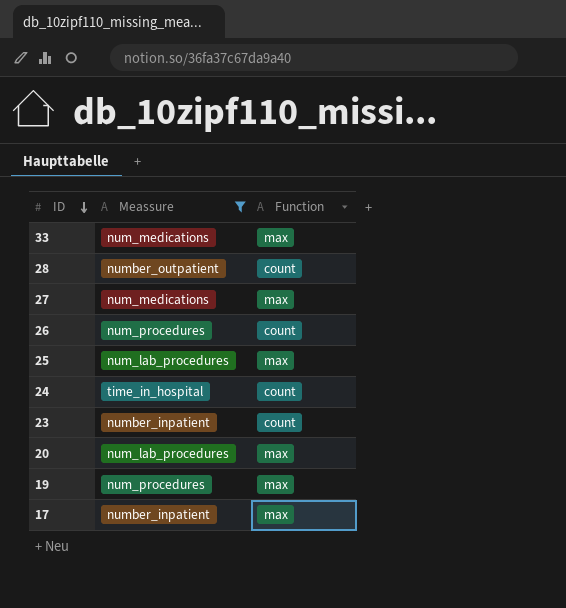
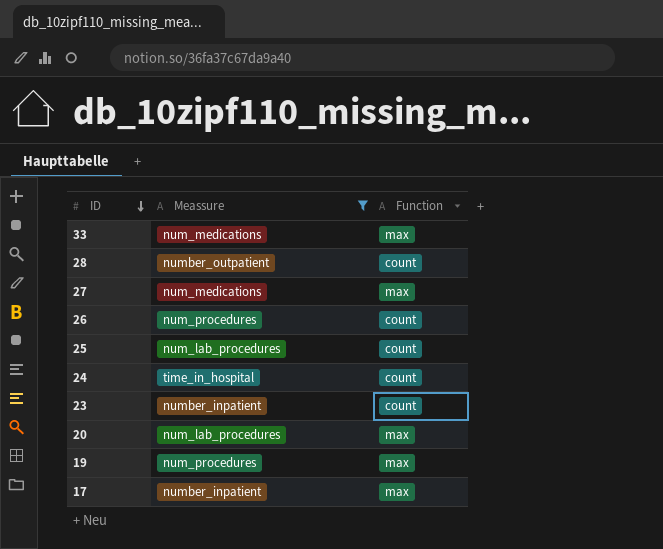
25 | Function: max -> count

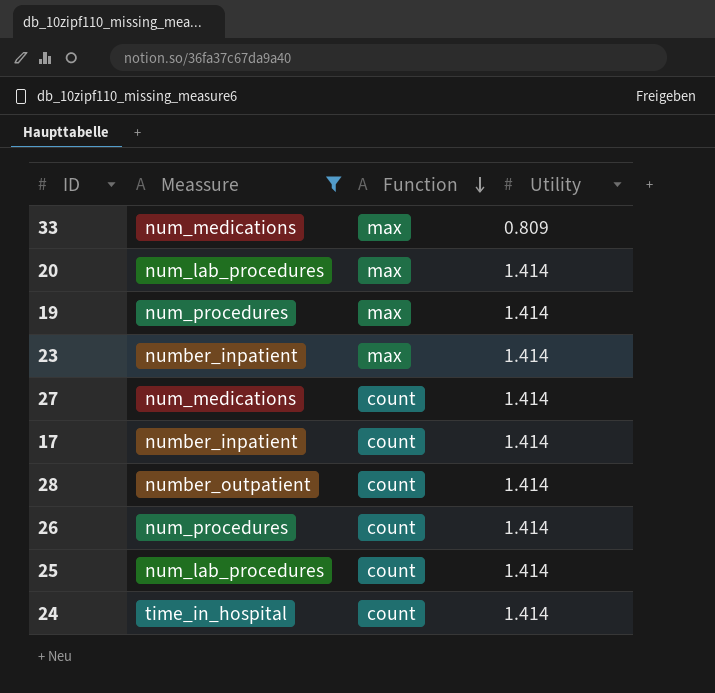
row order: ID descending -> Function descending
column Utility | position: none -> 4
23 | Function: count -> max
27 | Function: max -> count
17 | Function: max -> count

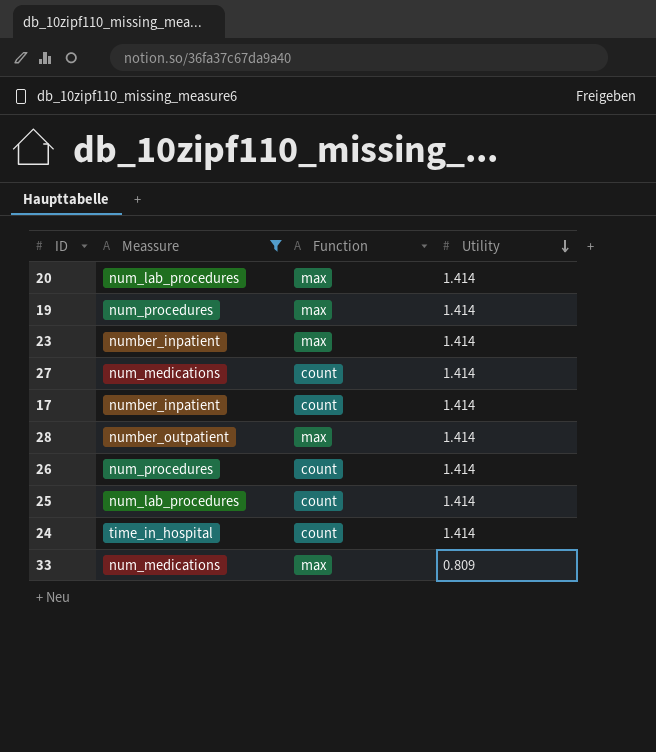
row order: Function descending -> Utility descending
28 | Function: count -> max

